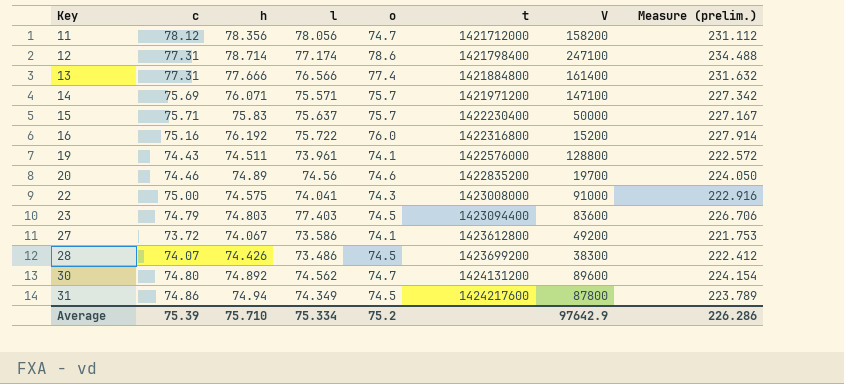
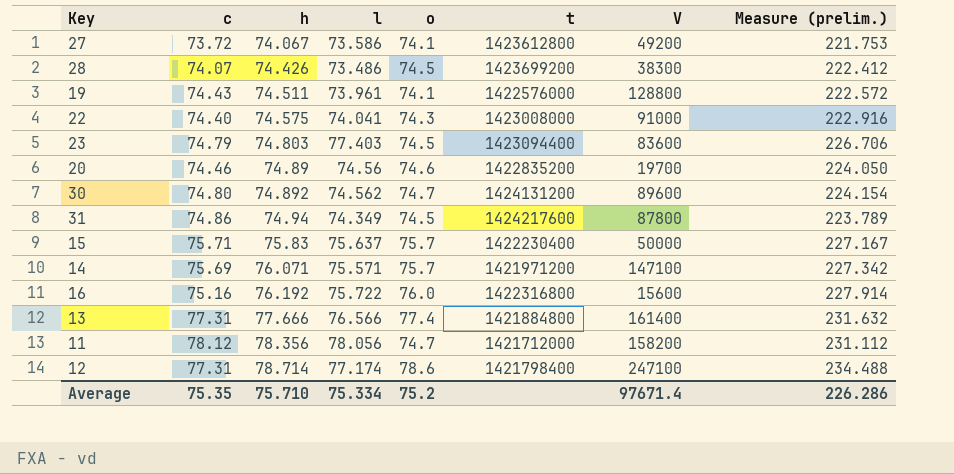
row order: Key ascending -> h ascending
22 | c: 75.00 -> 74.40
16 | V: 15200 -> 15600
Average | c: 75.39 -> 75.35
Average | V: 97642.9 -> 97671.4

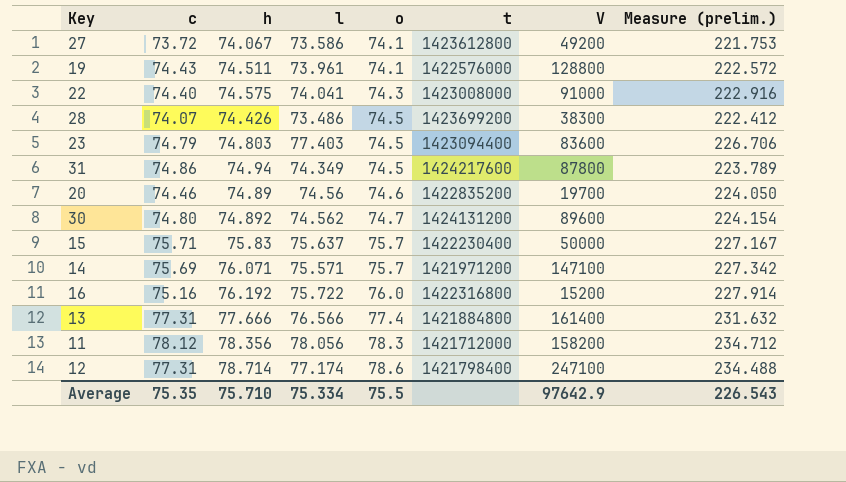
row order: h ascending -> o ascending
16 | V: 15600 -> 15200
11 | o: 74.7 -> 78.3
11 | Measure (prelim.): 231.112 -> 234.712
Average | o: 75.2 -> 75.5
Average | V: 97671.4 -> 97642.9
Average | Measure (prelim.): 226.286 -> 226.543

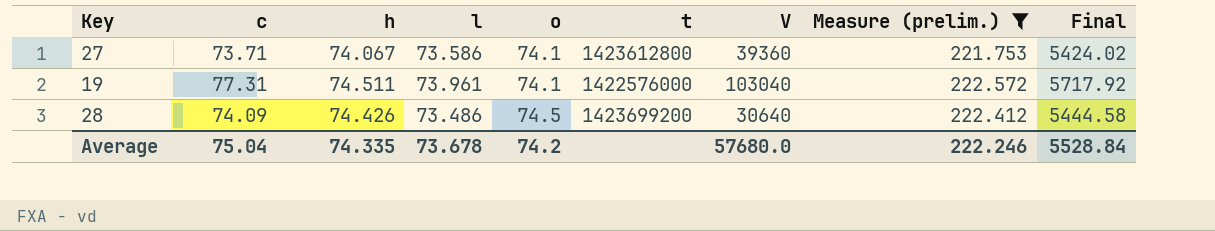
filter: none -> Measure (prelim.) <= 222.572
column Final | formula: none -> [c] * [l]
27 | c: 73.72 -> 73.71
27 | V: 49200 -> 39360
19 | c: 74.43 -> 77.31
19 | V: 128800 -> 103040
28 | c: 74.07 -> 74.09
28 | V: 38300 -> 30640
Average | c: 75.35 -> 75.04
Average | h: 75.710 -> 74.335
Average | l: 75.334 -> 73.678
Average | o: 75.5 -> 74.2
Average | V: 97642.9 -> 57680.0
Average | Measure (prelim.): 226.543 -> 222.246

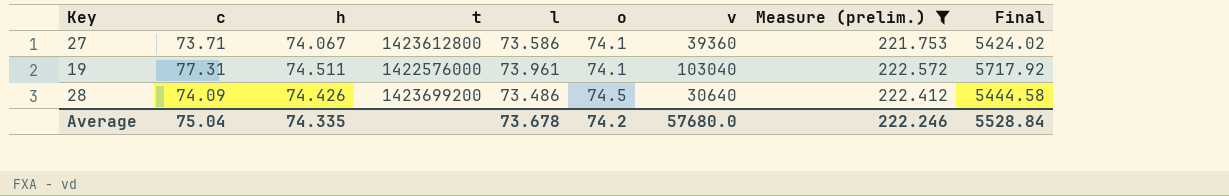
column t | position: 6 -> 4
column name: V -> v

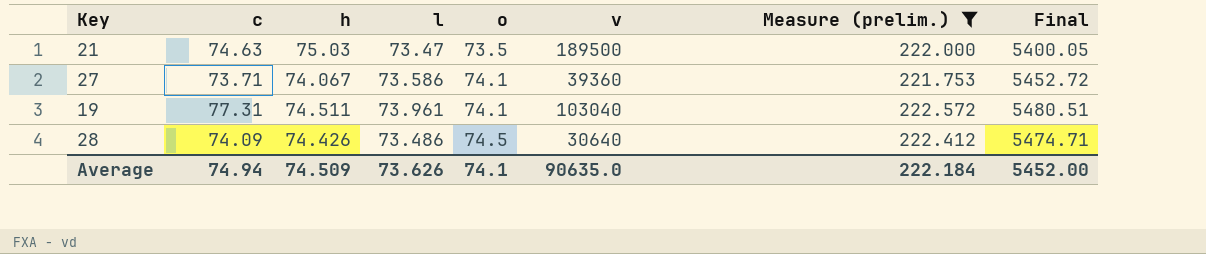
column t | position: 4 -> none
column Final | formula: [c] * [l] -> [l] * [o]
row 21: none -> 74.63 | 75.03 | 73.47 | 73.5 | 189500 | 222.000 | 5400.05
Average | c: 75.04 -> 74.94
Average | h: 74.335 -> 74.509
Average | l: 73.678 -> 73.626
Average | o: 74.2 -> 74.1
Average | v: 57680.0 -> 90635.0
Average | Measure (prelim.): 222.246 -> 222.184
Average | Final: 5528.84 -> 5452.00

